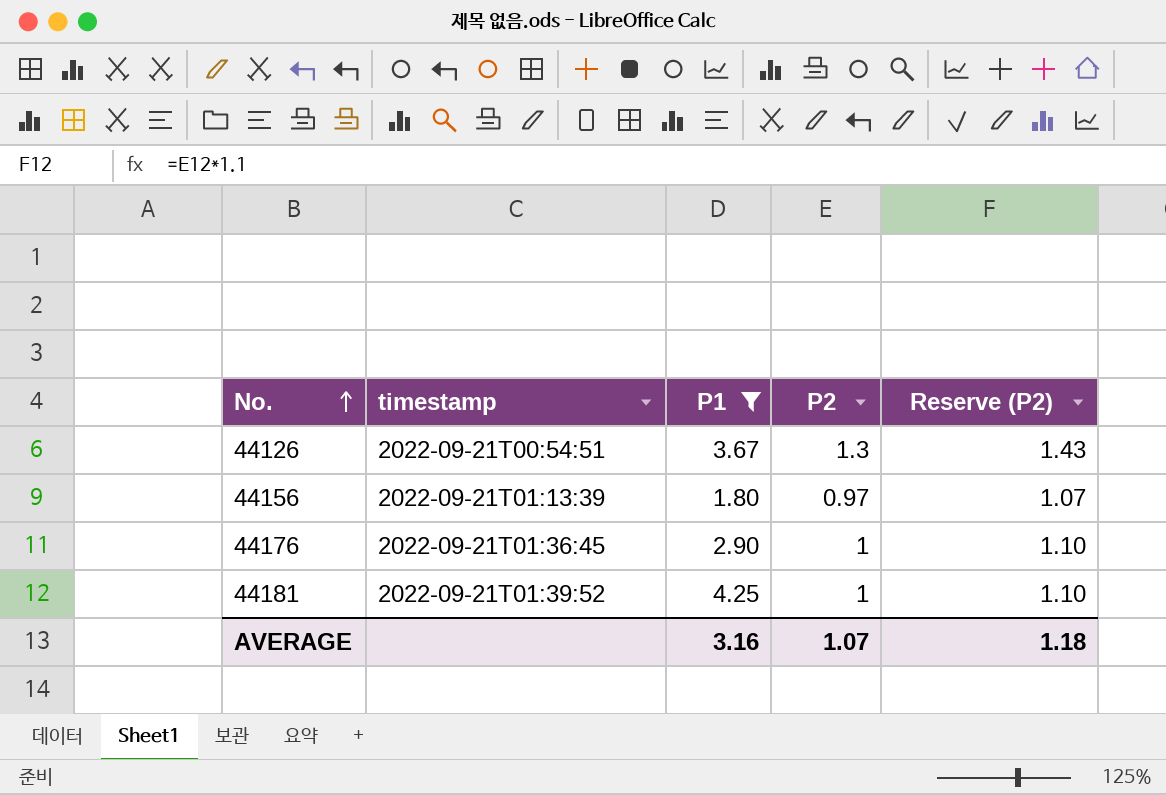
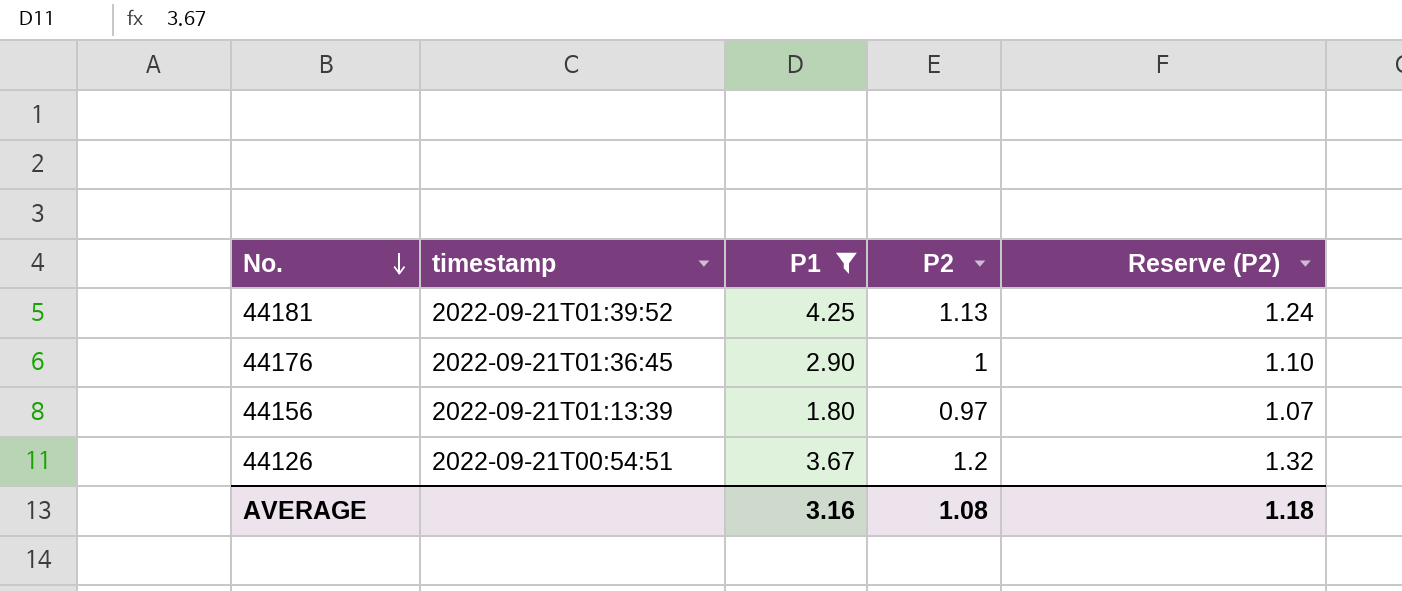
row order: No. ascending -> No. descending
44181 | P2: 1 -> 1.13
44181 | Reserve (P2): 1.10 -> 1.24
44126 | P2: 1.3 -> 1.2
44126 | Reserve (P2): 1.43 -> 1.32
AVERAGE | P2: 1.07 -> 1.08

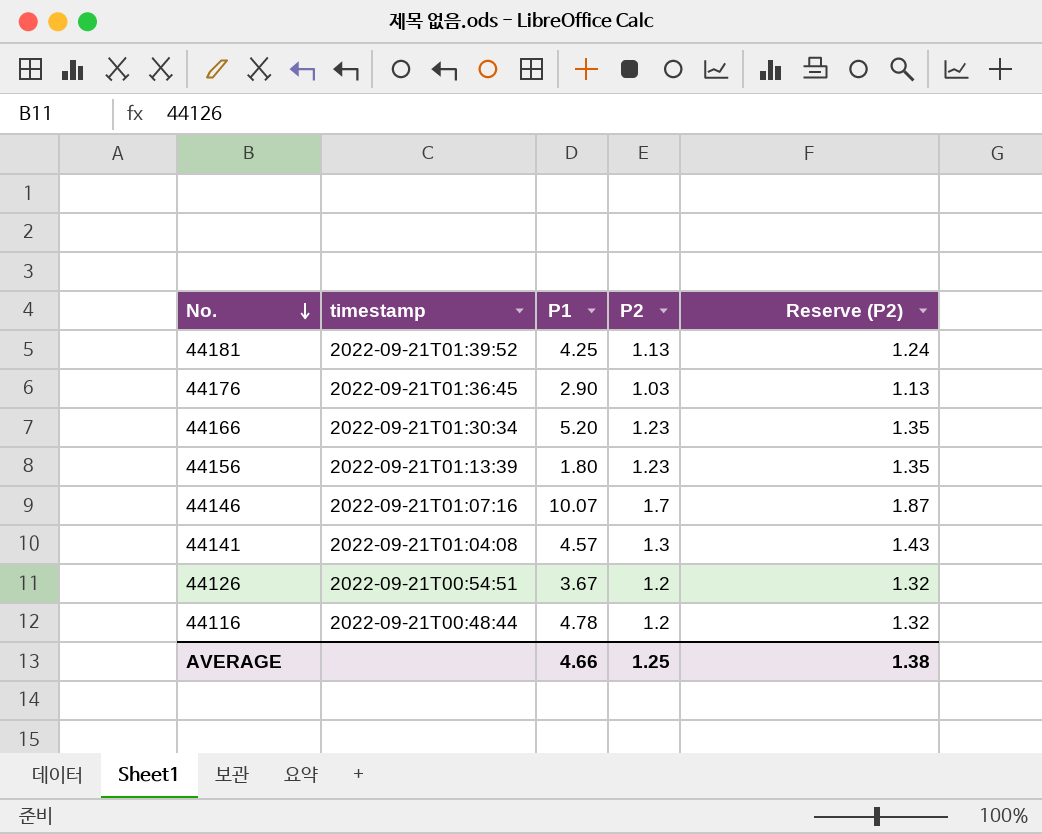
filter: P1 <= 4.25 -> none
44176 | P2: 1 -> 1.03
44176 | Reserve (P2): 1.10 -> 1.13
44156 | P2: 0.97 -> 1.23
44156 | Reserve (P2): 1.07 -> 1.35
AVERAGE | P1: 3.16 -> 4.66
AVERAGE | P2: 1.08 -> 1.25
AVERAGE | Reserve (P2): 1.18 -> 1.38

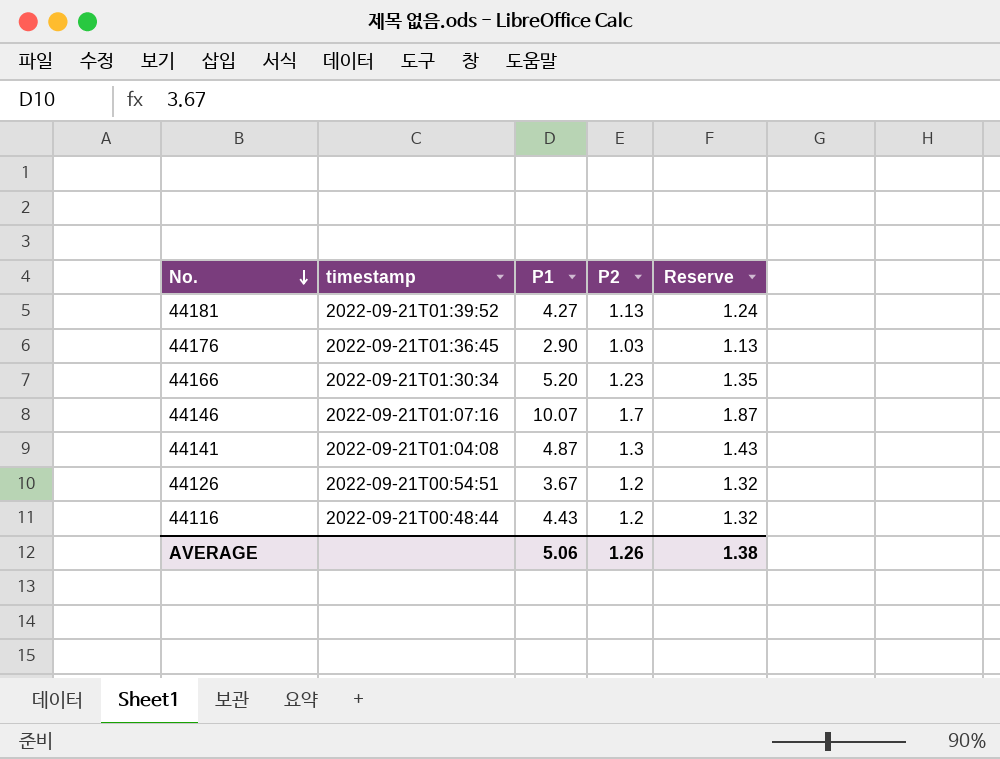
column name: Reserve (P2) -> Reserve
row 44156: 2022-09-21T01:13:39 | 1.80 | 1.23 | 1.35 -> none
44181 | P1: 4.25 -> 4.27
44141 | P1: 4.57 -> 4.87
44116 | P1: 4.78 -> 4.43
AVERAGE | P1: 4.66 -> 5.06
AVERAGE | P2: 1.25 -> 1.26

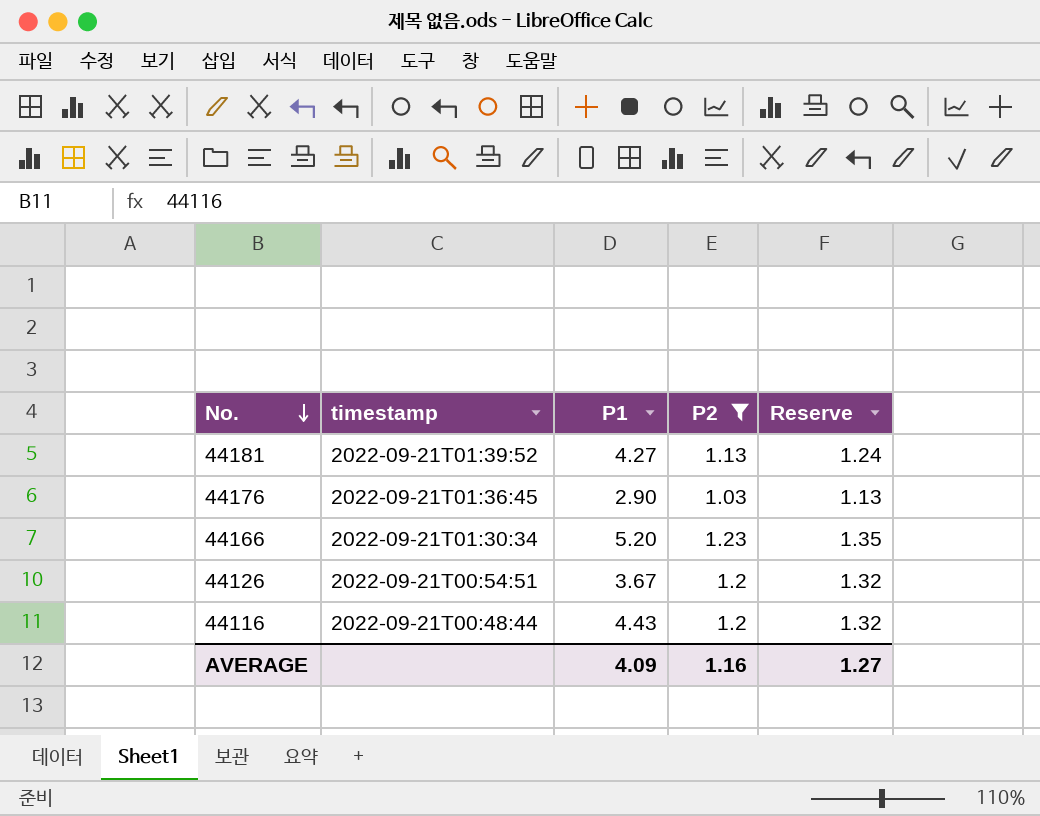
filter: none -> P2 <= 1.23
AVERAGE | P1: 5.06 -> 4.09
AVERAGE | P2: 1.26 -> 1.16
AVERAGE | Reserve: 1.38 -> 1.27

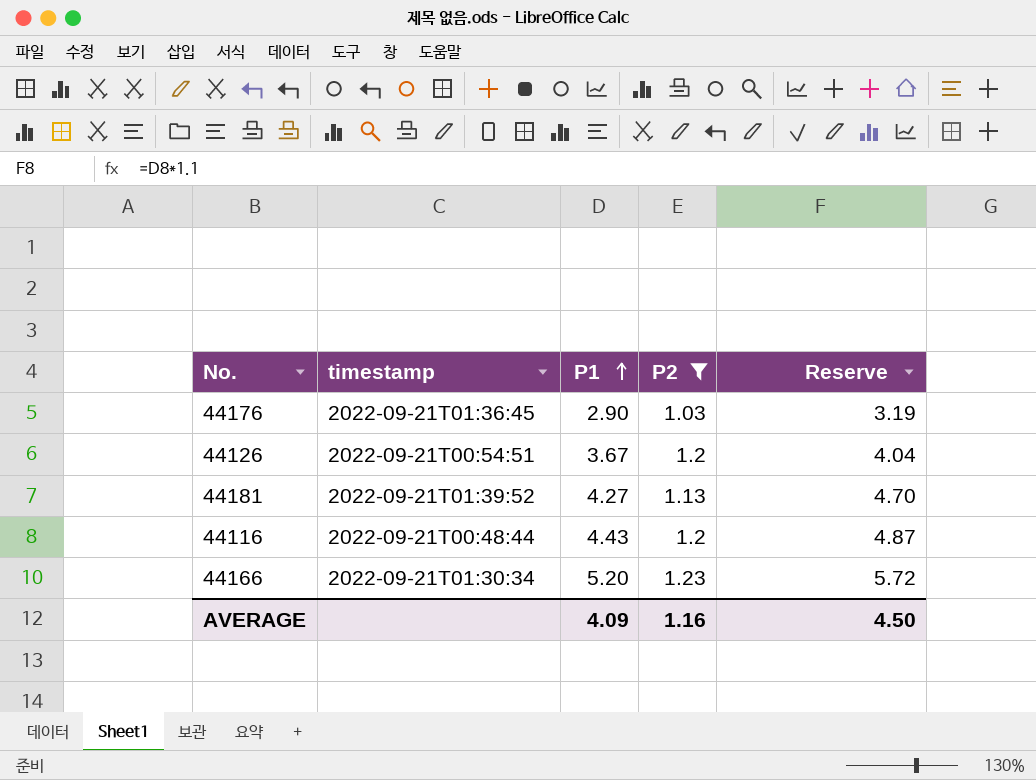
row order: No. descending -> P1 ascending
column Reserve | formula: [P2] * 1.1 -> [P1] * 1.1
AVERAGE | Reserve: 1.27 -> 4.50

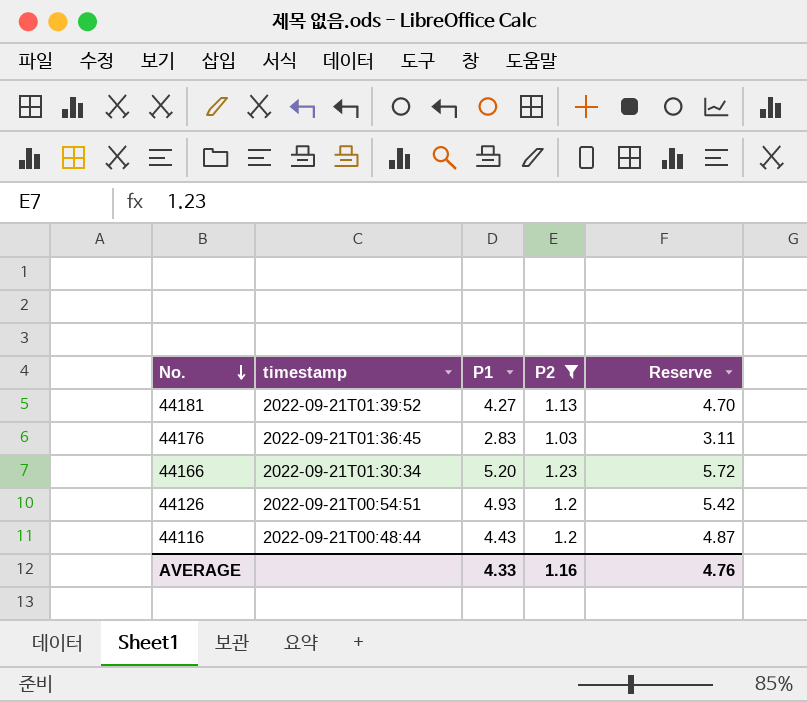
row order: P1 ascending -> No. descending
44176 | P1: 2.90 -> 2.83
44176 | Reserve: 3.19 -> 3.11
44126 | P1: 3.67 -> 4.93
44126 | Reserve: 4.04 -> 5.42
AVERAGE | P1: 4.09 -> 4.33
AVERAGE | Reserve: 4.50 -> 4.76

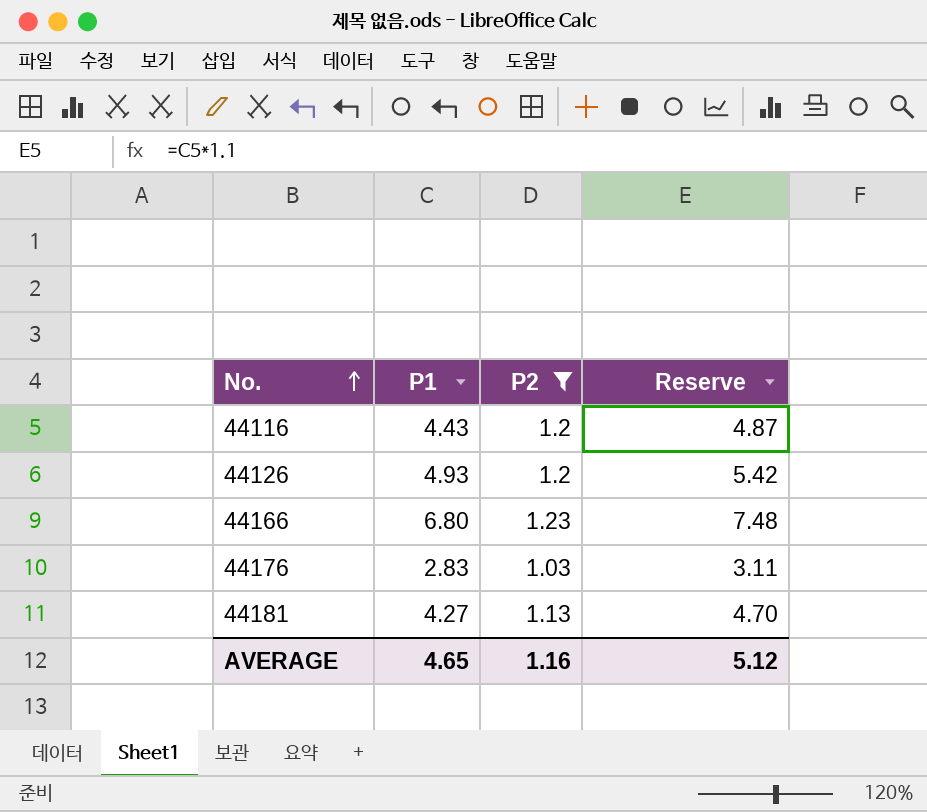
row order: No. descending -> No. ascending
column timestamp | position: 2 -> none
44166 | P1: 5.20 -> 6.80
44166 | Reserve: 5.72 -> 7.48
AVERAGE | P1: 4.33 -> 4.65
AVERAGE | Reserve: 4.76 -> 5.12

